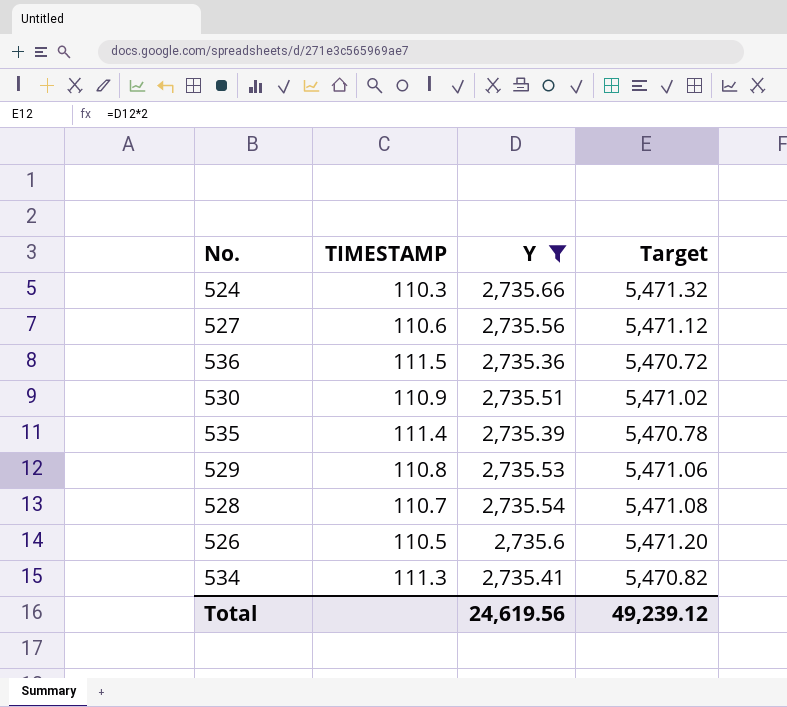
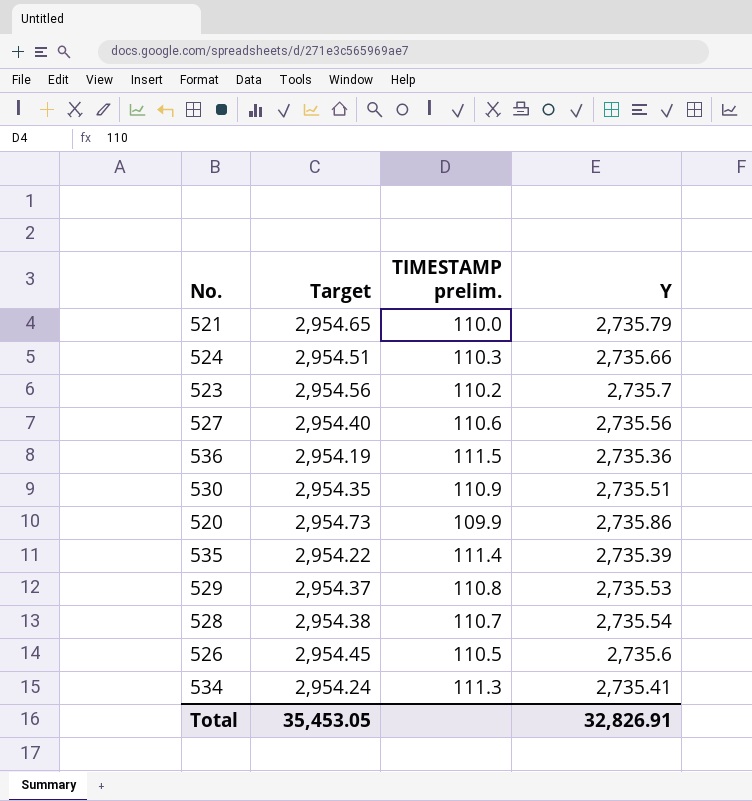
filter: Y <= 2,735.66 -> none
column Target | formula: [Y] * 2 -> [Y] * 1.08
column Target | position: 4 -> 2
column name: TIMESTAMP -> TIMESTAMP prelim.
Total | Target: 49,239.12 -> 35,453.05
Total | Y: 24,619.56 -> 32,826.91

